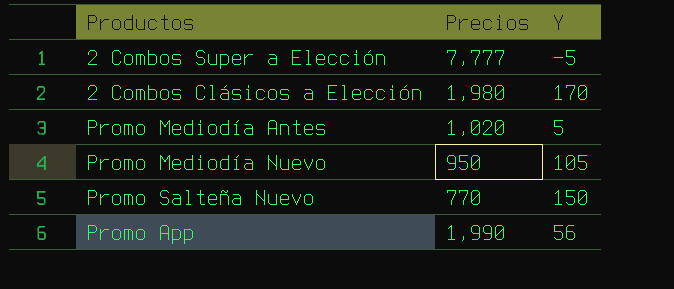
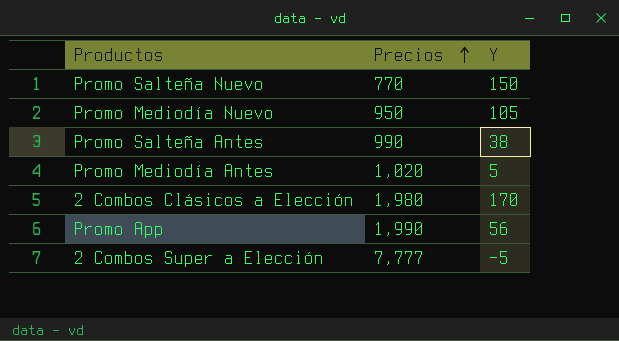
row order: none -> Precios ascending
row Promo Salteña Antes: none -> 990 | 38

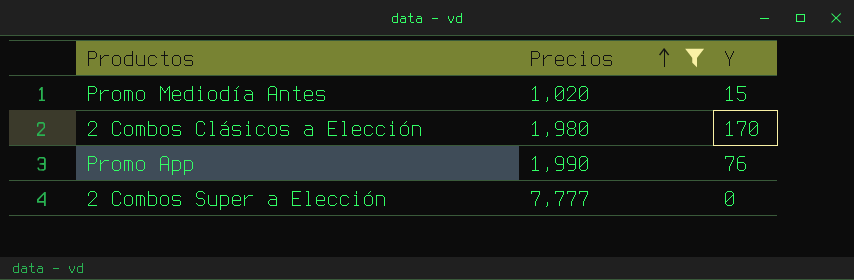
filter: none -> Precios >= 1,020
Promo Mediodía Antes | Y: 5 -> 15
Promo App | Y: 56 -> 76
2 Combos Super a Elección | Y: -5 -> 0

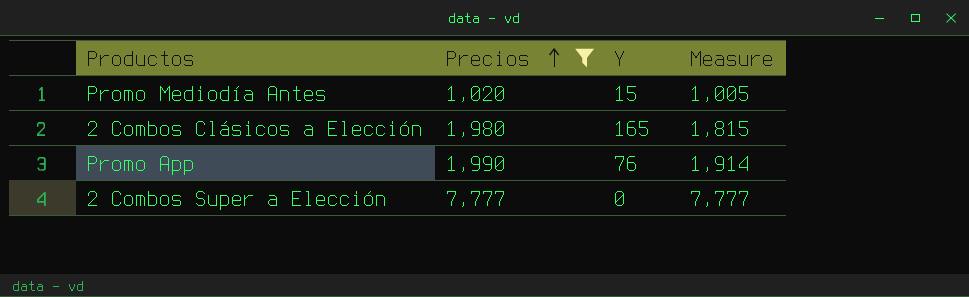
column Measure | formula: none -> [Precios] - [Y]
2 Combos Clásicos a Elección | Y: 170 -> 165

